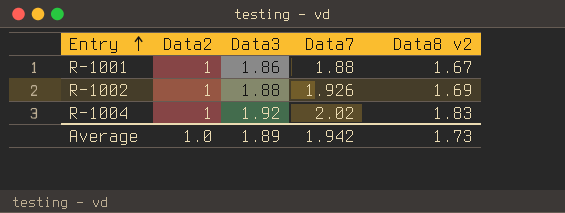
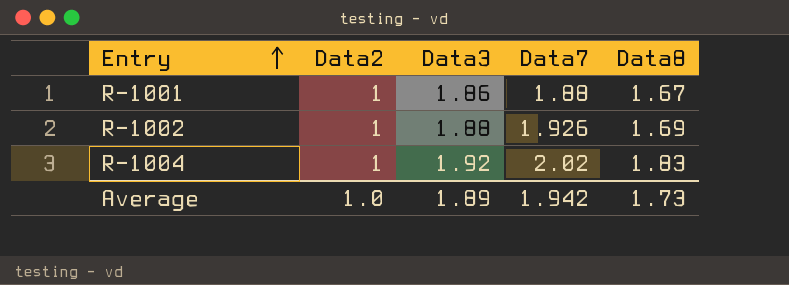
column name: Data8 v2 -> Data8

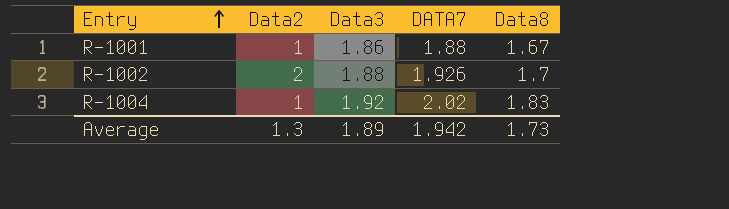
column name: Data7 -> DATA7
R-1002 | Data2: 1 -> 2
R-1002 | Data8: 1.69 -> 1.7
Average | Data2: 1.0 -> 1.3

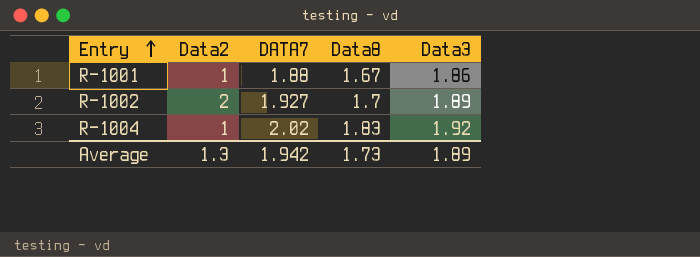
column Data3 | position: 3 -> 5
R-1002 | DATA7: 1.926 -> 1.927
R-1002 | Data3: 1.88 -> 1.89

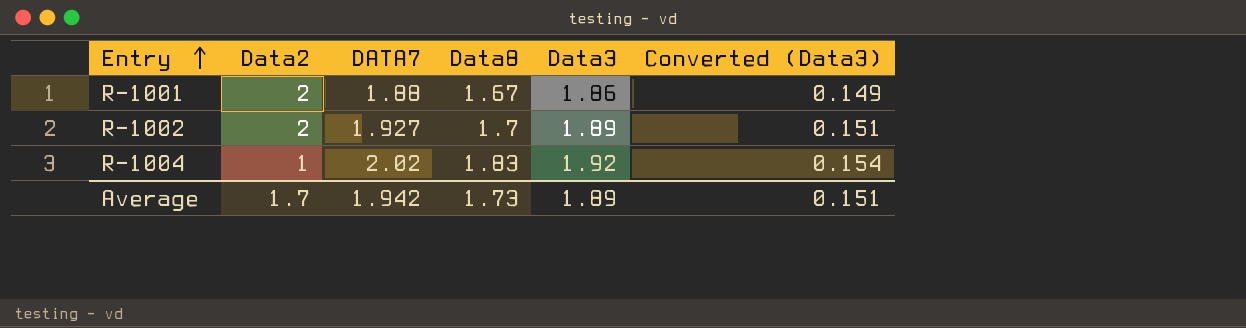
column Converted (Data3) | formula: none -> [Data3] * 0.08
R-1001 | Data2: 1 -> 2
Average | Data2: 1.3 -> 1.7

